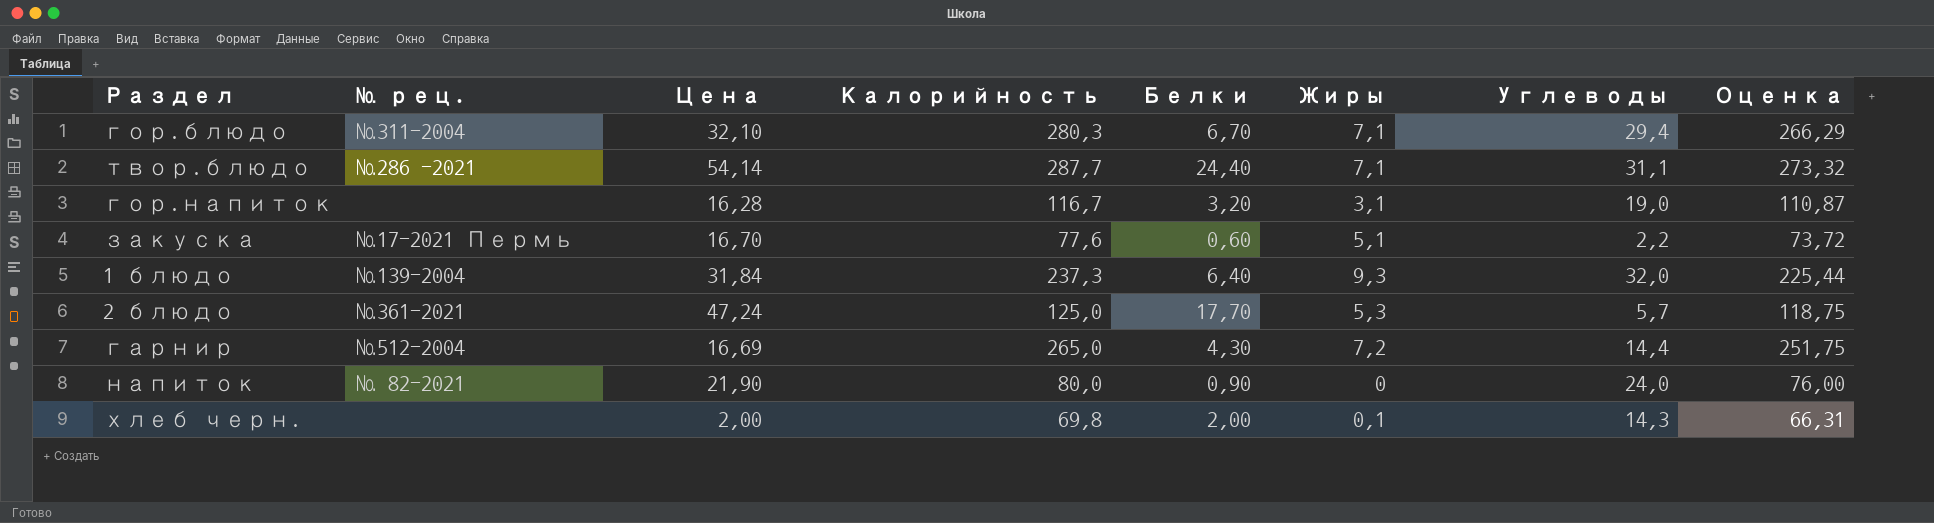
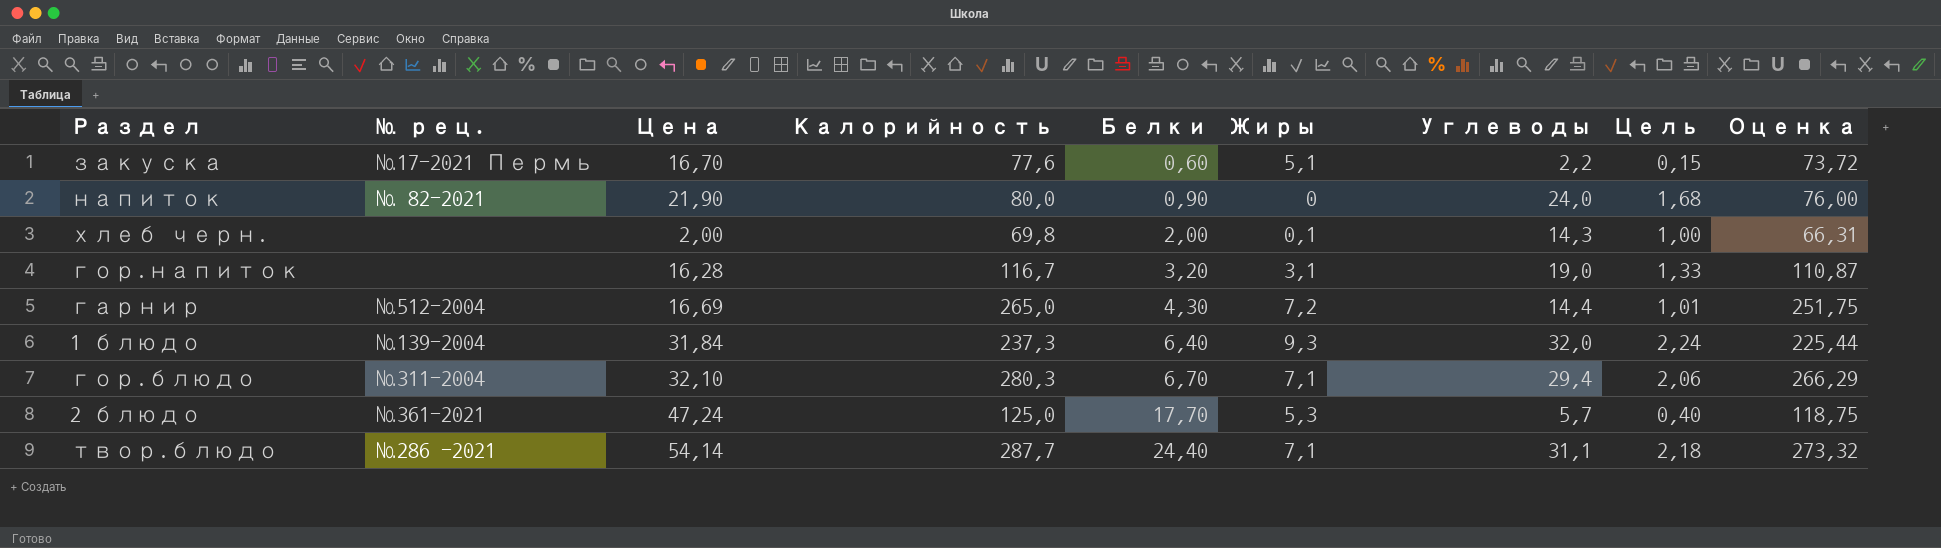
row order: none -> Белки ascending
column Цель | formula: none -> [Углеводы] * 0,07

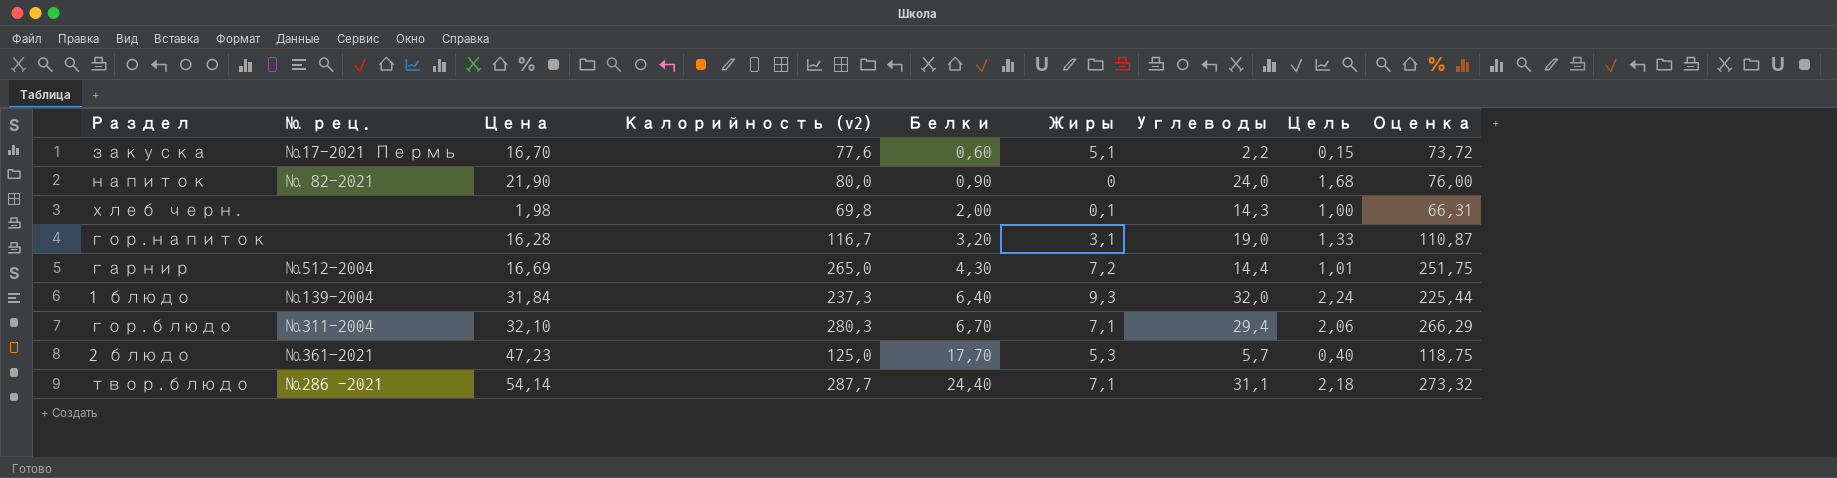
column name: Калорийность -> Калорийность (v2)
хлеб черн. | Цена: 2,00 -> 1,98
2 блюдо | Цена: 47,24 -> 47,23

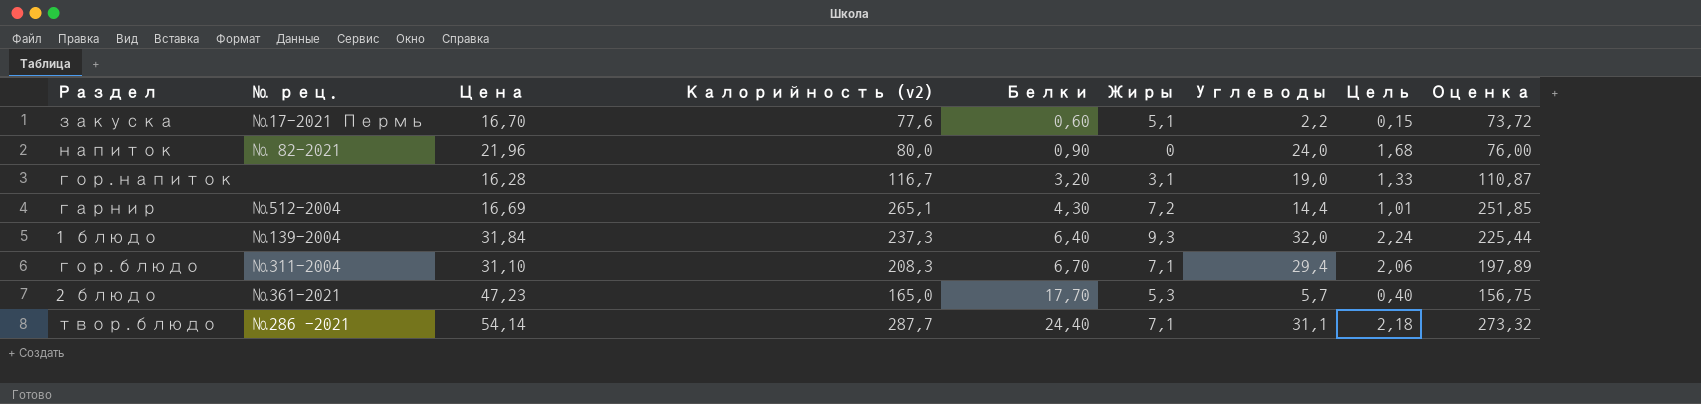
row хлеб черн.: none | 1,98 | 69,8 | 2,00 | 0,1 | 14,3 | 1,00 | 66,31 -> none
напиток | Цена: 21,90 -> 21,96
гарнир | Калорийность (v2): 265,0 -> 265,1
гарнир | Оценка: 251,75 -> 251,85
гор.блюдо | Цена: 32,10 -> 31,10
гор.блюдо | Калорийность (v2): 280,3 -> 208,3
гор.блюдо | Оценка: 266,29 -> 197,89
2 блюдо | Калорийность (v2): 125,0 -> 165,0
2 блюдо | Оценка: 118,75 -> 156,75

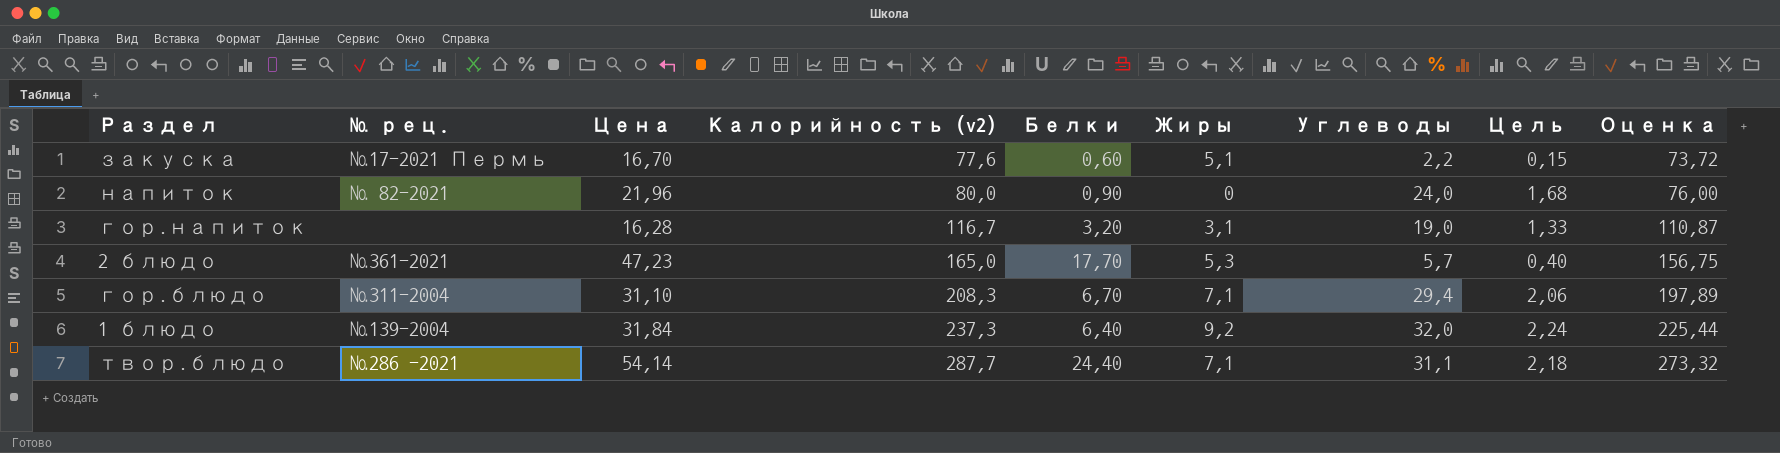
row order: Белки ascending -> Калорийность (v2) ascending
row гарнир: №512-2004 | 16,69 | 265,1 | 4,30 | 7,2 | 14,4 | 1,01 | 251,85 -> none
1 блюдо | Жиры: 9,3 -> 9,2

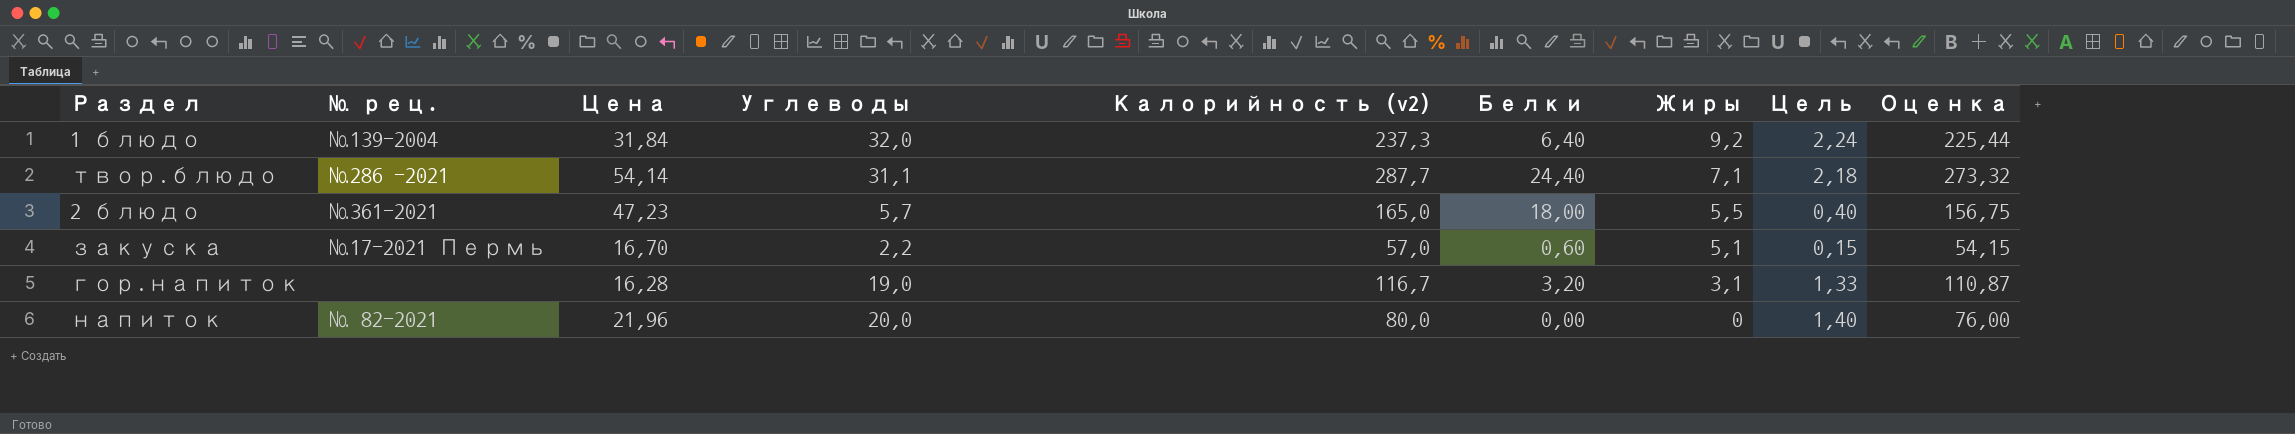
row order: Калорийность (v2) ascending -> Жиры descending
column Углеводы | position: 7 -> 4
row гор.блюдо: №311-2004 | 31,10 | 208,3 | 6,70 | 7,1 | 29,4 | 2,06 | 197,89 -> none
2 блюдо | Белки: 17,70 -> 18,00
2 блюдо | Жиры: 5,3 -> 5,5
закуска | Калорийность (v2): 77,6 -> 57,0
закуска | Оценка: 73,72 -> 54,15
напиток | Углеводы: 24,0 -> 20,0
напиток | Белки: 0,90 -> 0,00
напиток | Цель: 1,68 -> 1,40

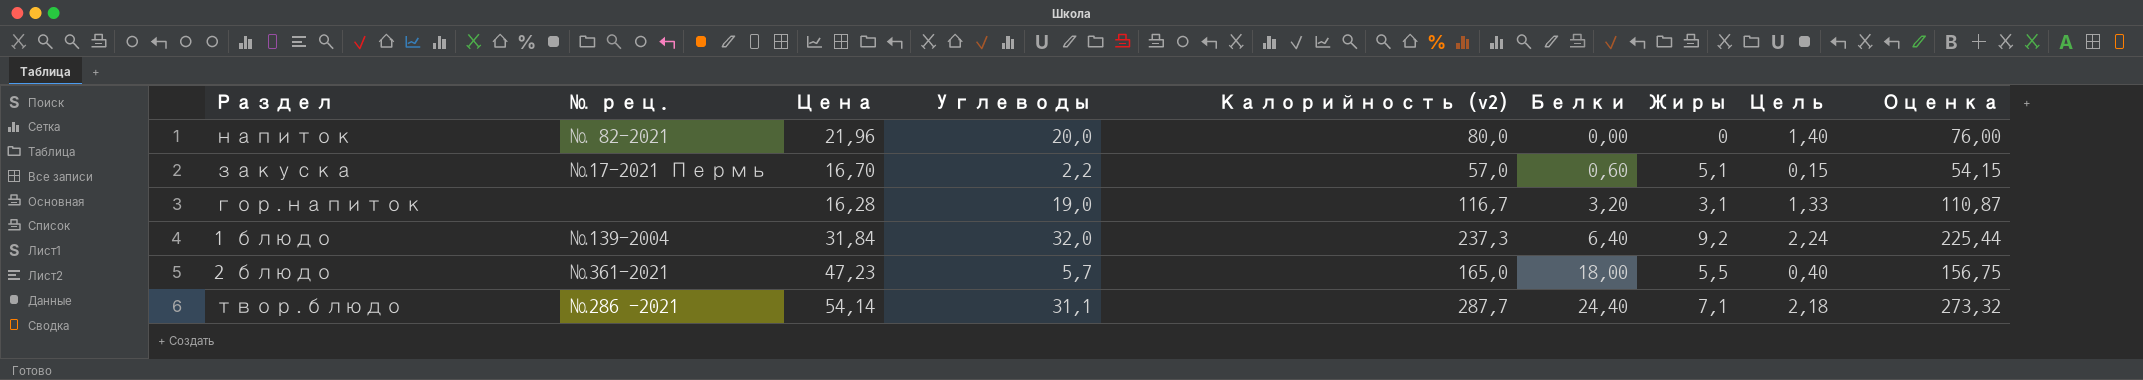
row order: Жиры descending -> Белки ascending

